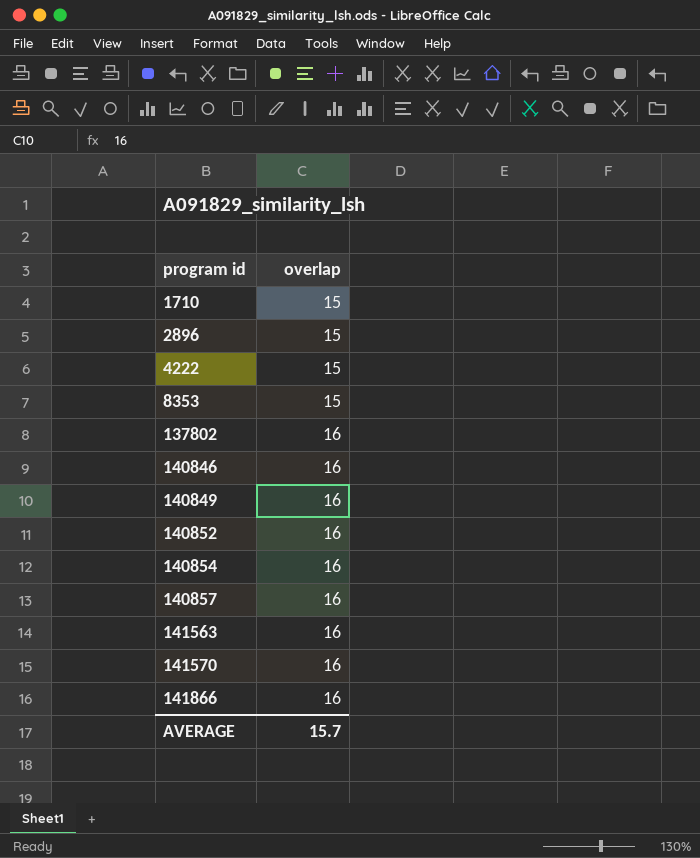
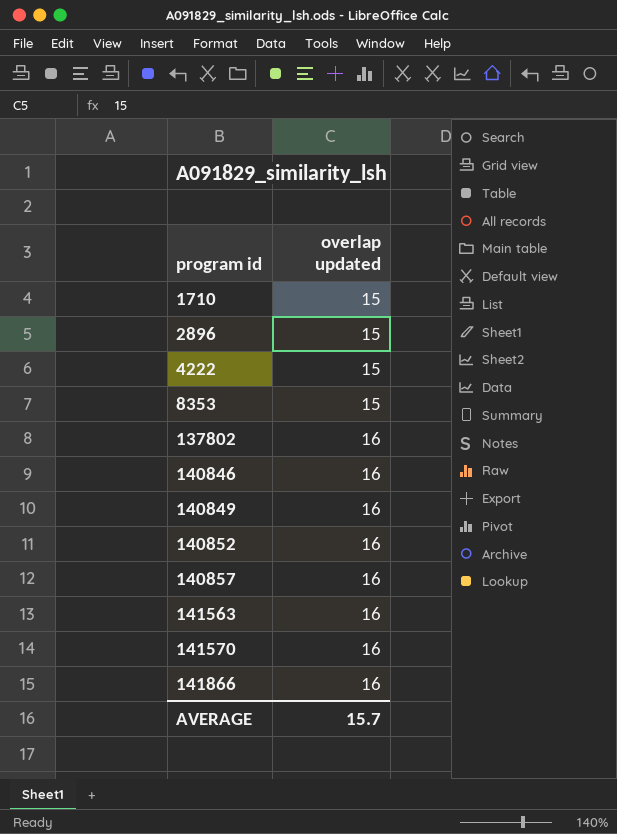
column name: overlap -> overlap updated
row 140854: 16 -> none

